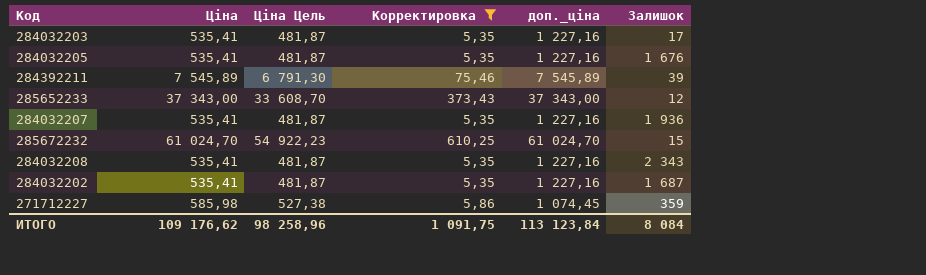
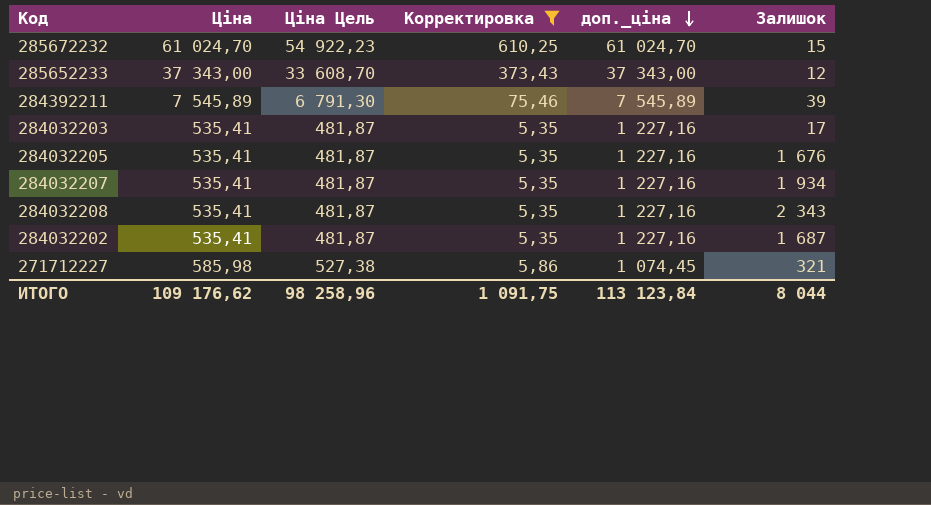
row order: none -> доп._ціна descending
284032207 | Залишок: 1 936 -> 1 934
271712227 | Залишок: 359 -> 321
ИТОГО | Залишок: 8 084 -> 8 044

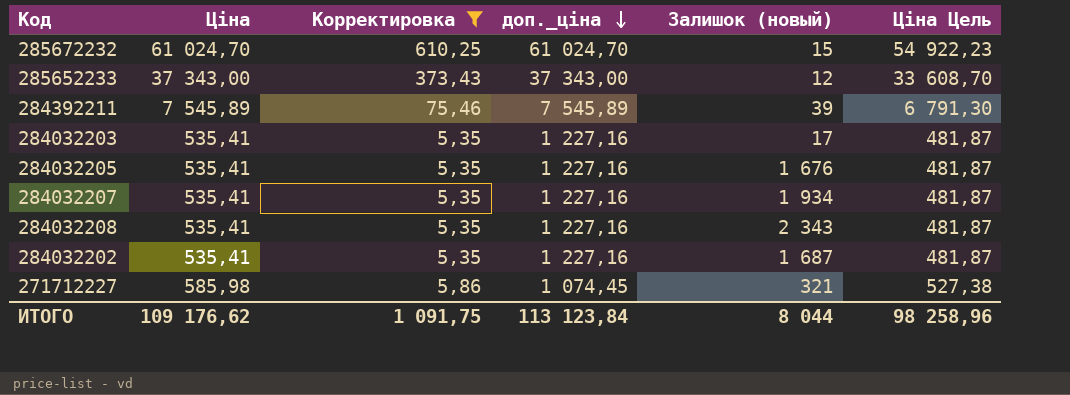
column name: Залишок -> Залишок (новый)
column Ціна Цель | position: 3 -> 6

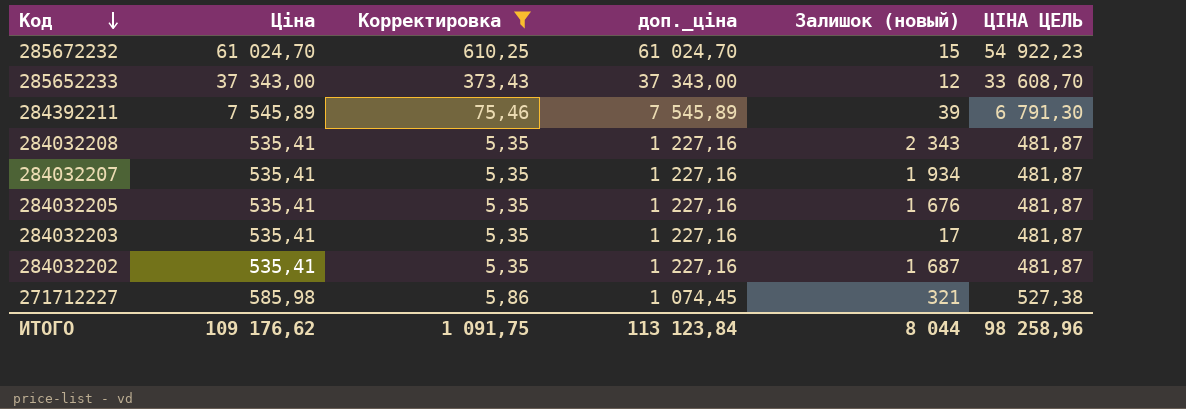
row order: доп._ціна descending -> Код descending
column name: Ціна Цель -> ЦІНА ЦЕЛЬ

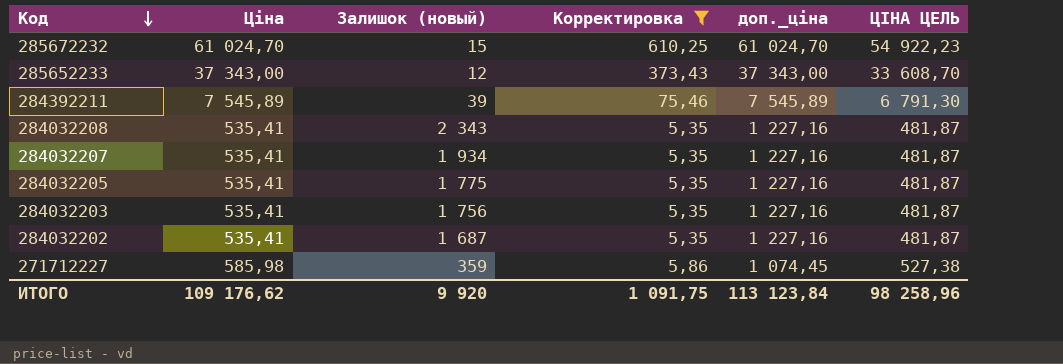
column Залишок (новый) | position: 5 -> 3
284032205 | Залишок (новый): 1 676 -> 1 775
284032203 | Залишок (новый): 17 -> 1 756
271712227 | Залишок (новый): 321 -> 359
ИТОГО | Залишок (новый): 8 044 -> 9 920

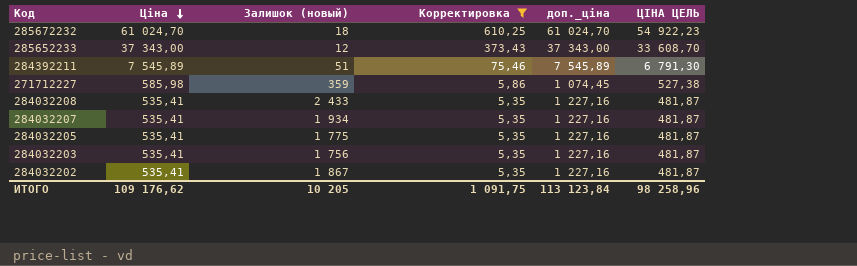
row order: Код descending -> Ціна descending
285672232 | Залишок (новый): 15 -> 18
284392211 | Залишок (новый): 39 -> 51
284032208 | Залишок (новый): 2 343 -> 2 433
284032202 | Залишок (новый): 1 687 -> 1 867
ИТОГО | Залишок (новый): 9 920 -> 10 205

